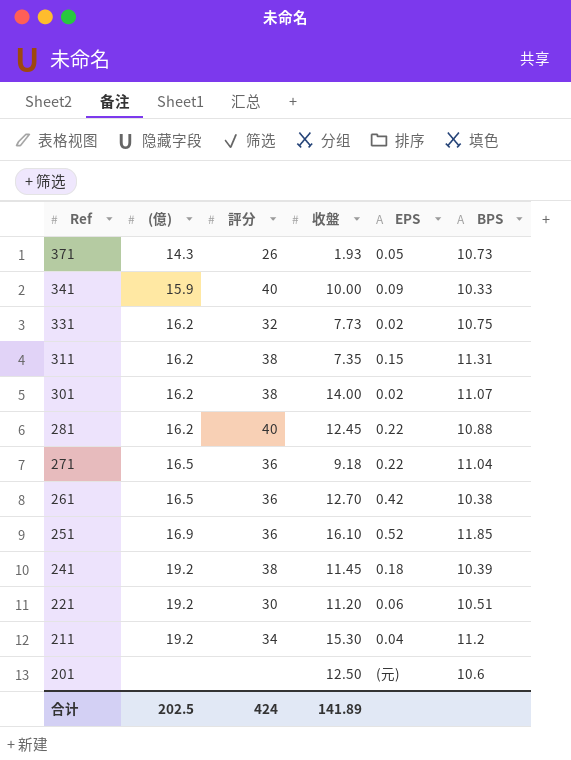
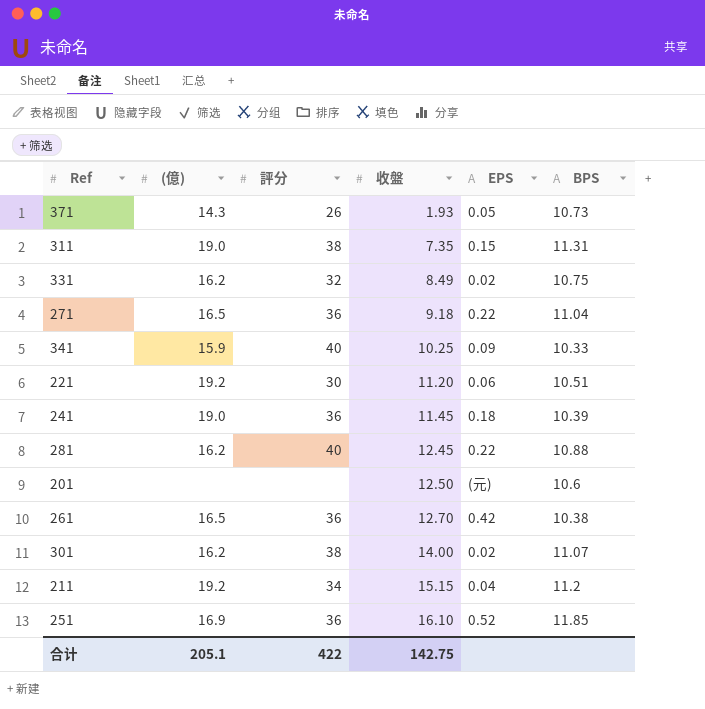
row order: Ref descending -> 收盤 ascending
311 | (億): 16.2 -> 19.0
331 | 收盤: 7.73 -> 8.49
341 | 收盤: 10.00 -> 10.25
241 | (億): 19.2 -> 19.0
241 | 評分: 38 -> 36
211 | 收盤: 15.30 -> 15.15
合计 | (億): 202.5 -> 205.1
合计 | 評分: 424 -> 422
合计 | 收盤: 141.89 -> 142.75

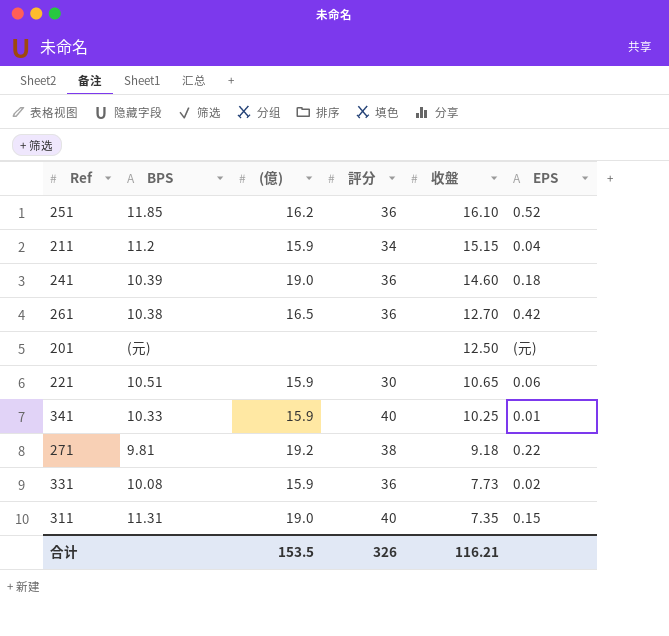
row order: 收盤 ascending -> 收盤 descending
column BPS | position: 6 -> 2
row 371: 14.3 | 26 | 1.93 | 0.05 | 10.73 -> none
row 281: 16.2 | 40 | 12.45 | 0.22 | 10.88 -> none
row 301: 16.2 | 38 | 14.00 | 0.02 | 11.07 -> none
251 | (億): 16.9 -> 16.2
211 | (億): 19.2 -> 15.9
241 | 收盤: 11.45 -> 14.60
201 | BPS: 10.6 -> (元)
221 | (億): 19.2 -> 15.9
221 | 收盤: 11.20 -> 10.65
341 | EPS: 0.09 -> 0.01
271 | BPS: 11.04 -> 9.81
271 | (億): 16.5 -> 19.2
271 | 評分: 36 -> 38
331 | BPS: 10.75 -> 10.08
331 | (億): 16.2 -> 15.9
331 | 評分: 32 -> 36
331 | 收盤: 8.49 -> 7.73
311 | 評分: 38 -> 40
合计 | (億): 205.1 -> 153.5
合计 | 評分: 422 -> 326
合计 | 收盤: 142.75 -> 116.21

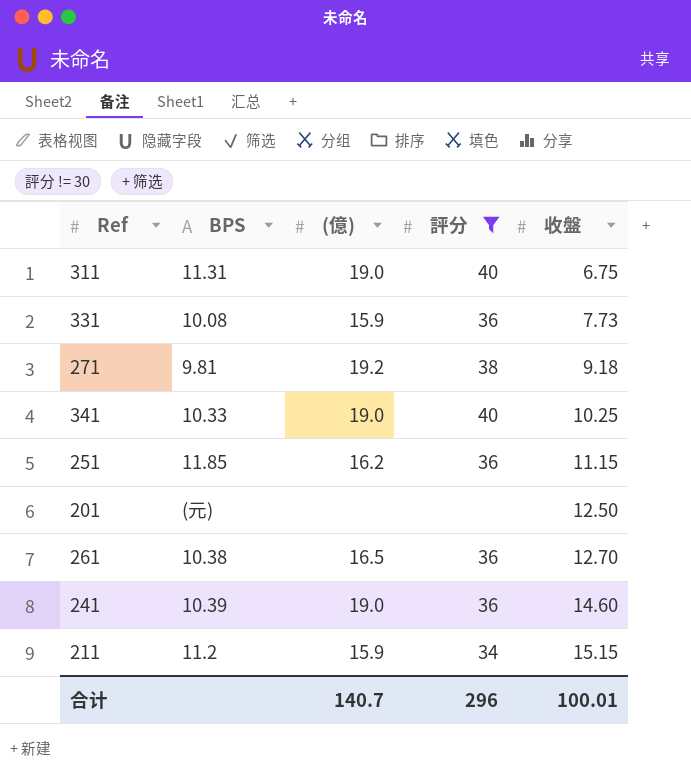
filter: none -> 評分 != 30
row order: 收盤 descending -> 收盤 ascending
column EPS | position: 6 -> none
311 | 收盤: 7.35 -> 6.75
341 | (億): 15.9 -> 19.0
251 | 收盤: 16.10 -> 11.15
合计 | (億): 153.5 -> 140.7
合计 | 評分: 326 -> 296
合计 | 收盤: 116.21 -> 100.01

